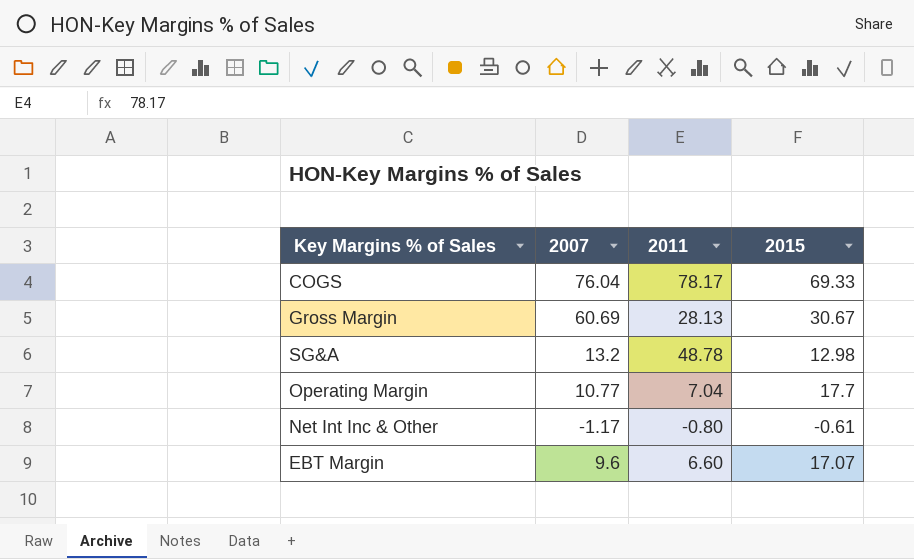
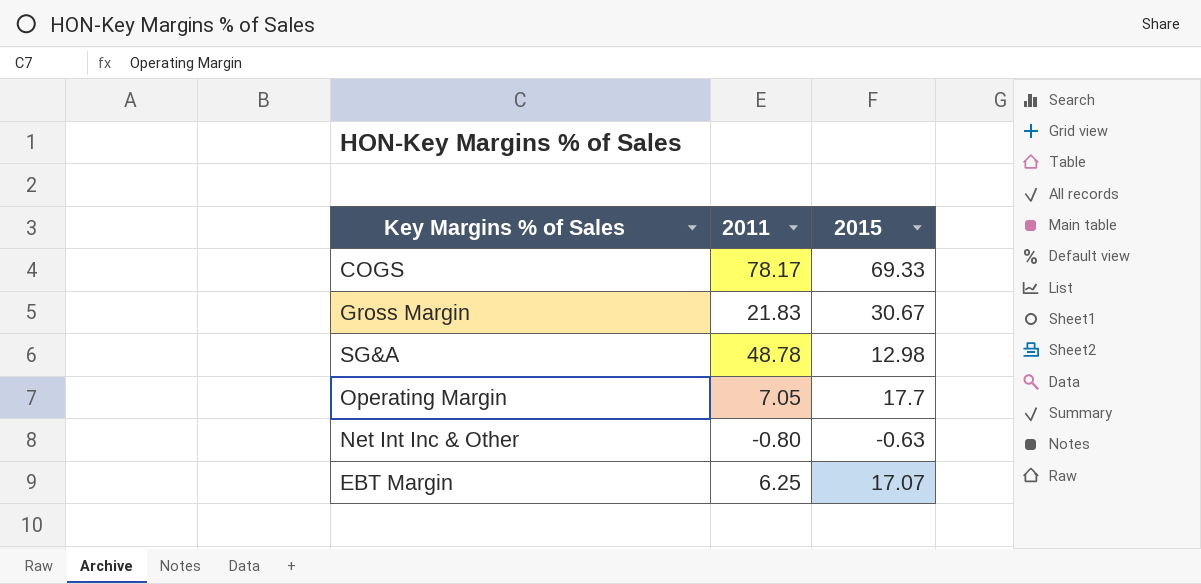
column 2007 | position: 2 -> none
Gross Margin | 2011: 28.13 -> 21.83
Operating Margin | 2011: 7.04 -> 7.05
Net Int Inc & Other | 2015: -0.61 -> -0.63
EBT Margin | 2011: 6.60 -> 6.25

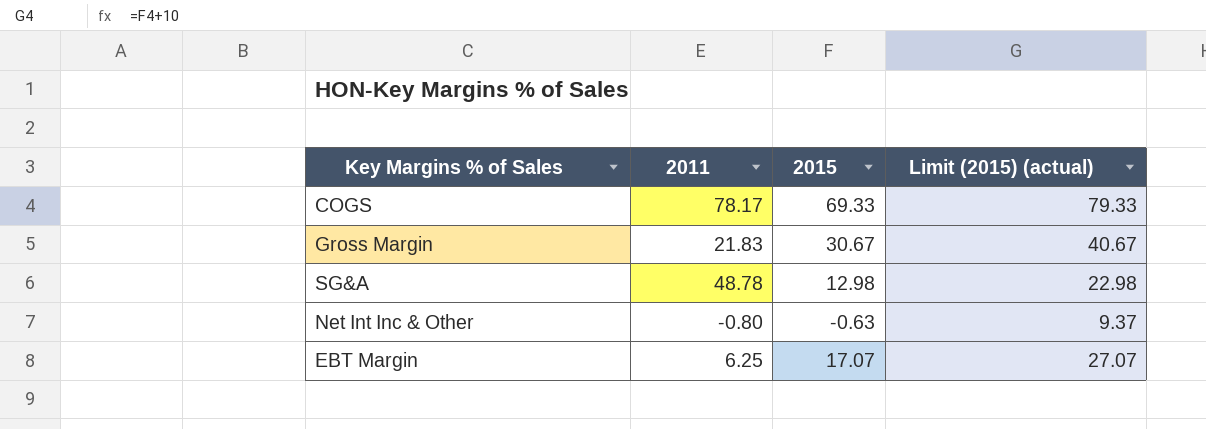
column Limit (2015) (actual) | formula: none -> [2015] + 10
row Operating Margin: 7.05 | 17.7 -> none

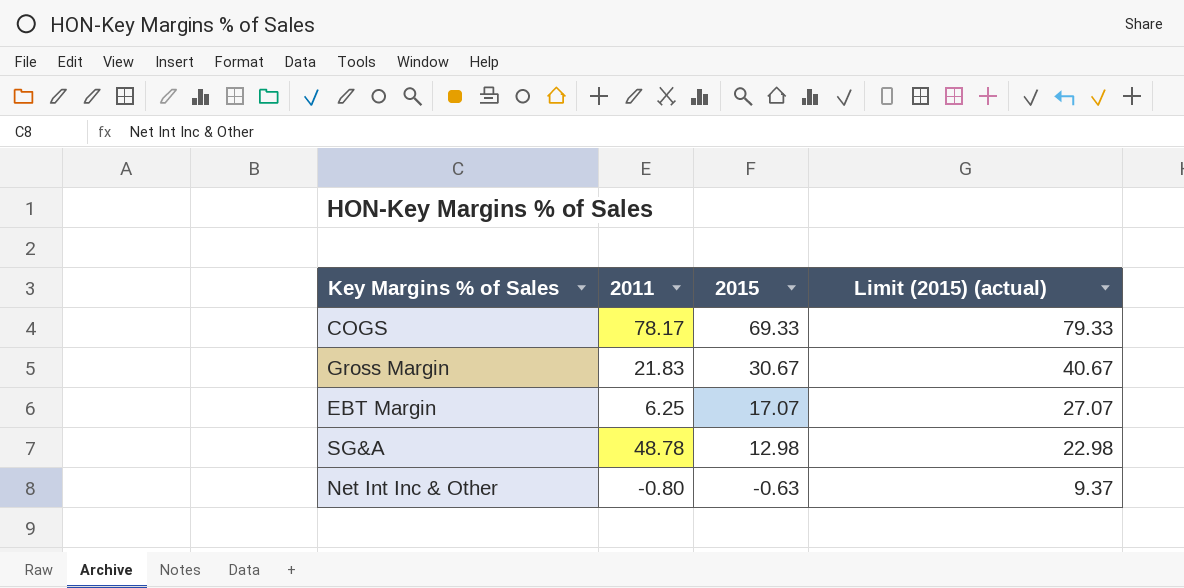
row order: none -> 2015 descending

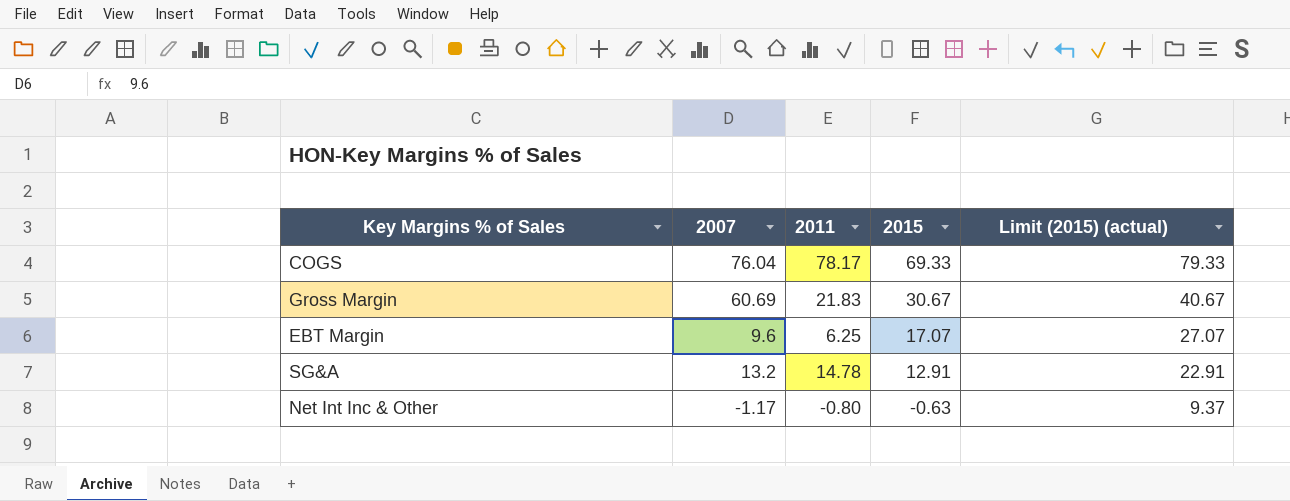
column 2007 | position: none -> 2
SG&A | 2011: 48.78 -> 14.78
SG&A | 2015: 12.98 -> 12.91
SG&A | Limit (2015) (actual): 22.98 -> 22.91

